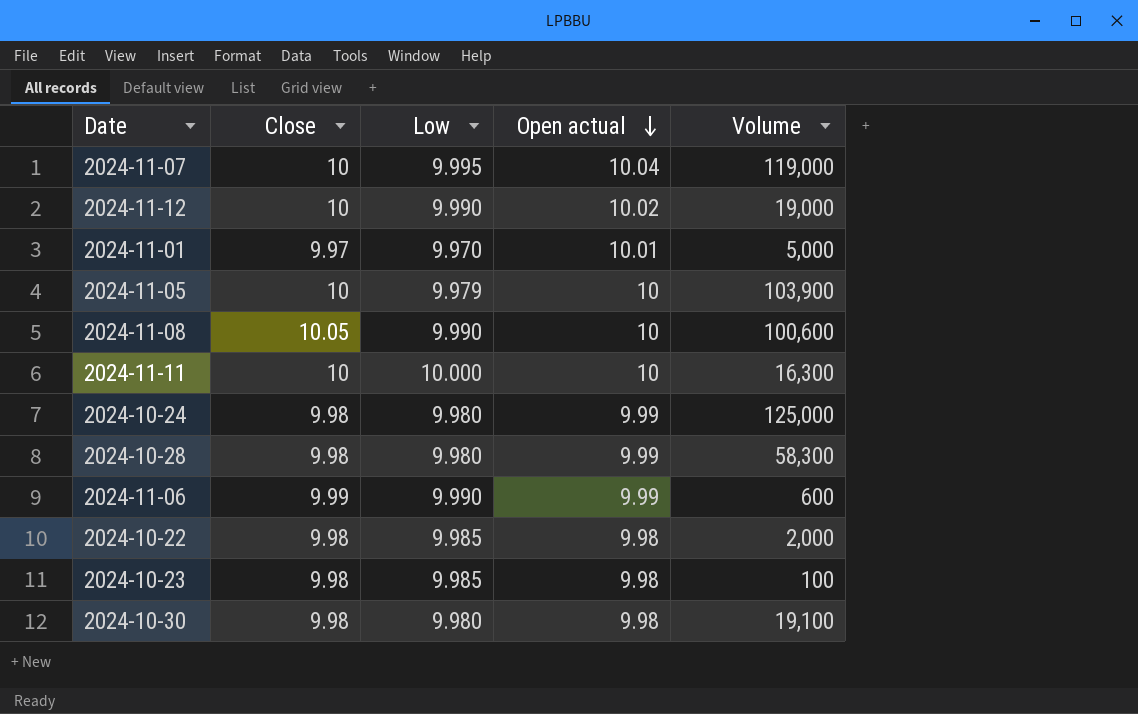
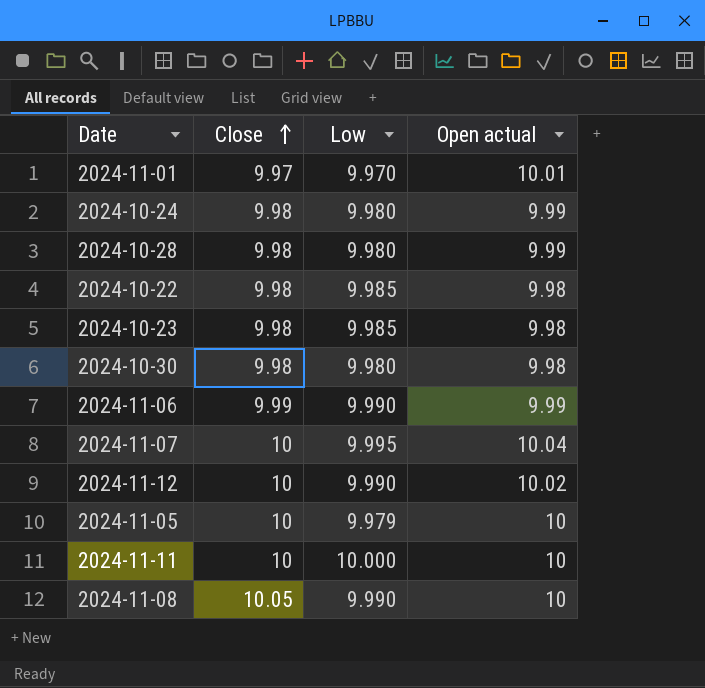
row order: Open actual descending -> Close ascending
column Volume | position: 5 -> none

